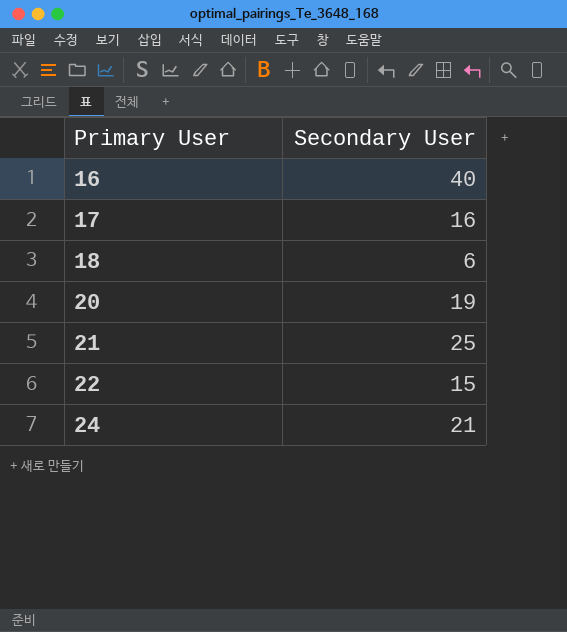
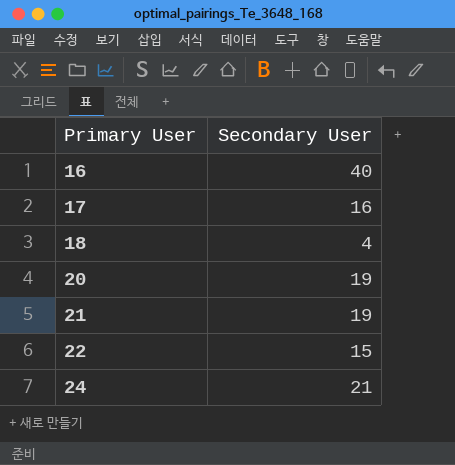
18 | Secondary User: 6 -> 4
21 | Secondary User: 25 -> 19

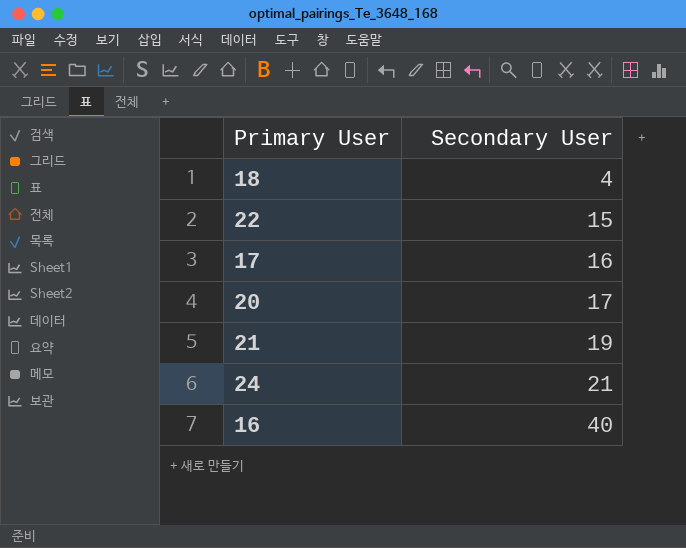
row order: Primary User ascending -> Secondary User ascending
20 | Secondary User: 19 -> 17

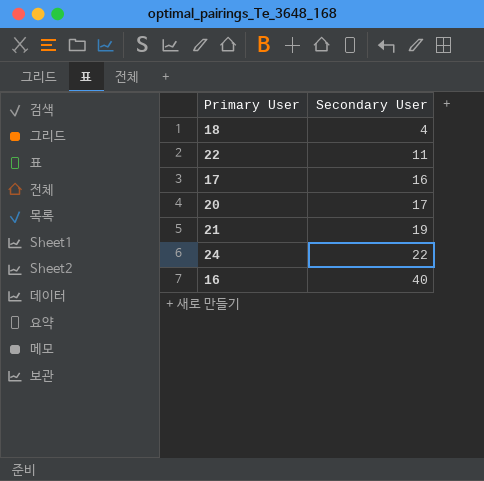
22 | Secondary User: 15 -> 11
24 | Secondary User: 21 -> 22

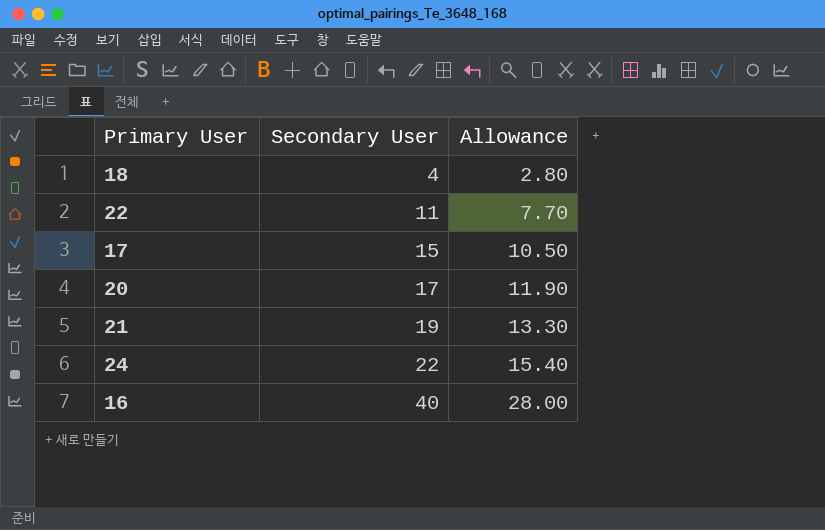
column Allowance | formula: none -> [Secondary User] * 0.7
17 | Secondary User: 16 -> 15

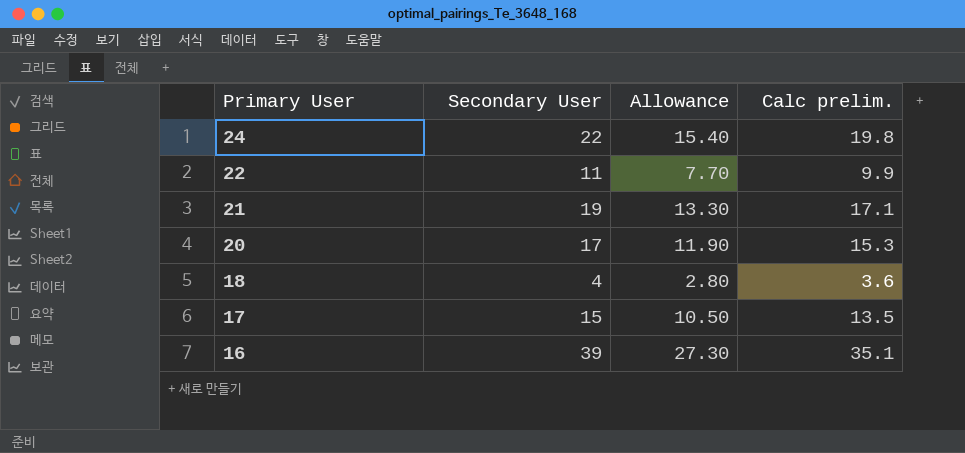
row order: Secondary User ascending -> Primary User descending
column Calc prelim. | formula: none -> [Secondary User] * 0.9
16 | Secondary User: 40 -> 39
16 | Allowance: 28.00 -> 27.30

